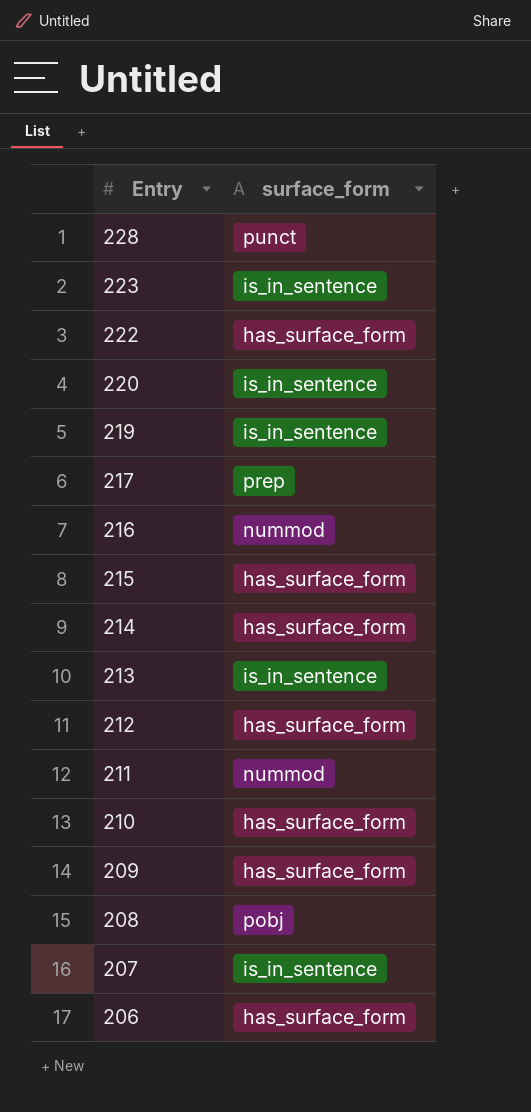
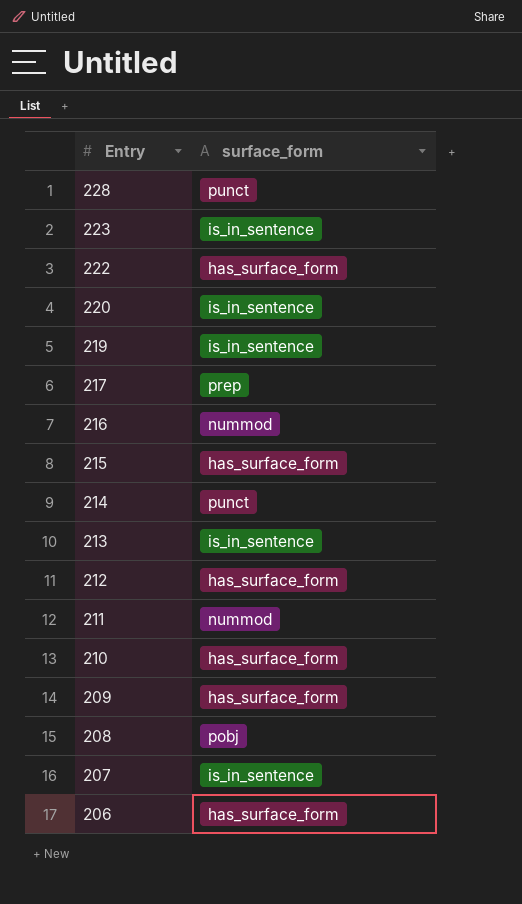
214 | surface_form: has_surface_form -> punct

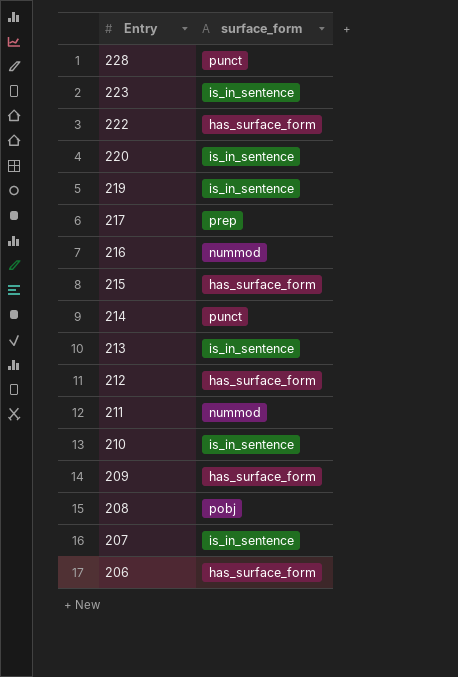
210 | surface_form: has_surface_form -> is_in_sentence

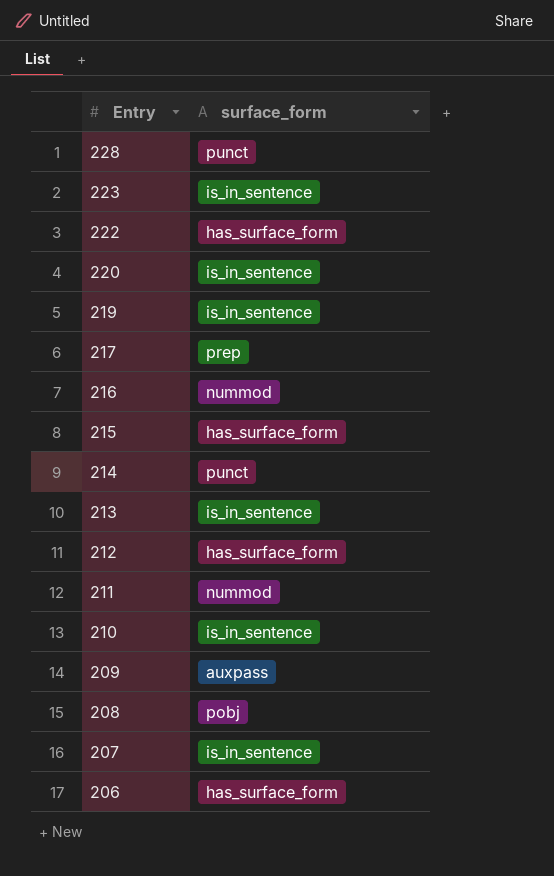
209 | surface_form: has_surface_form -> auxpass

